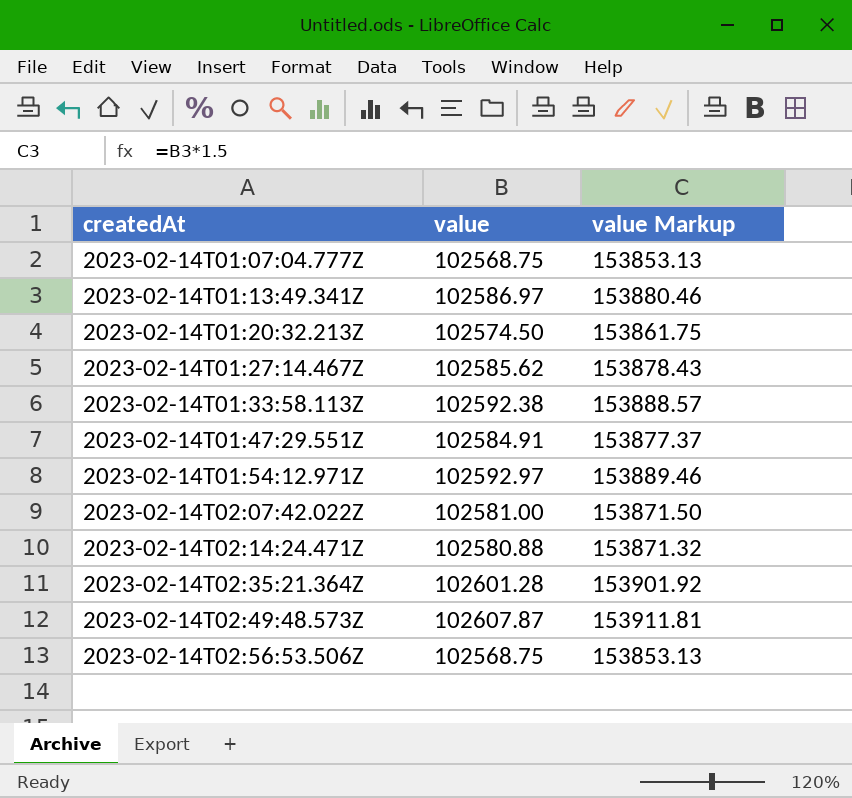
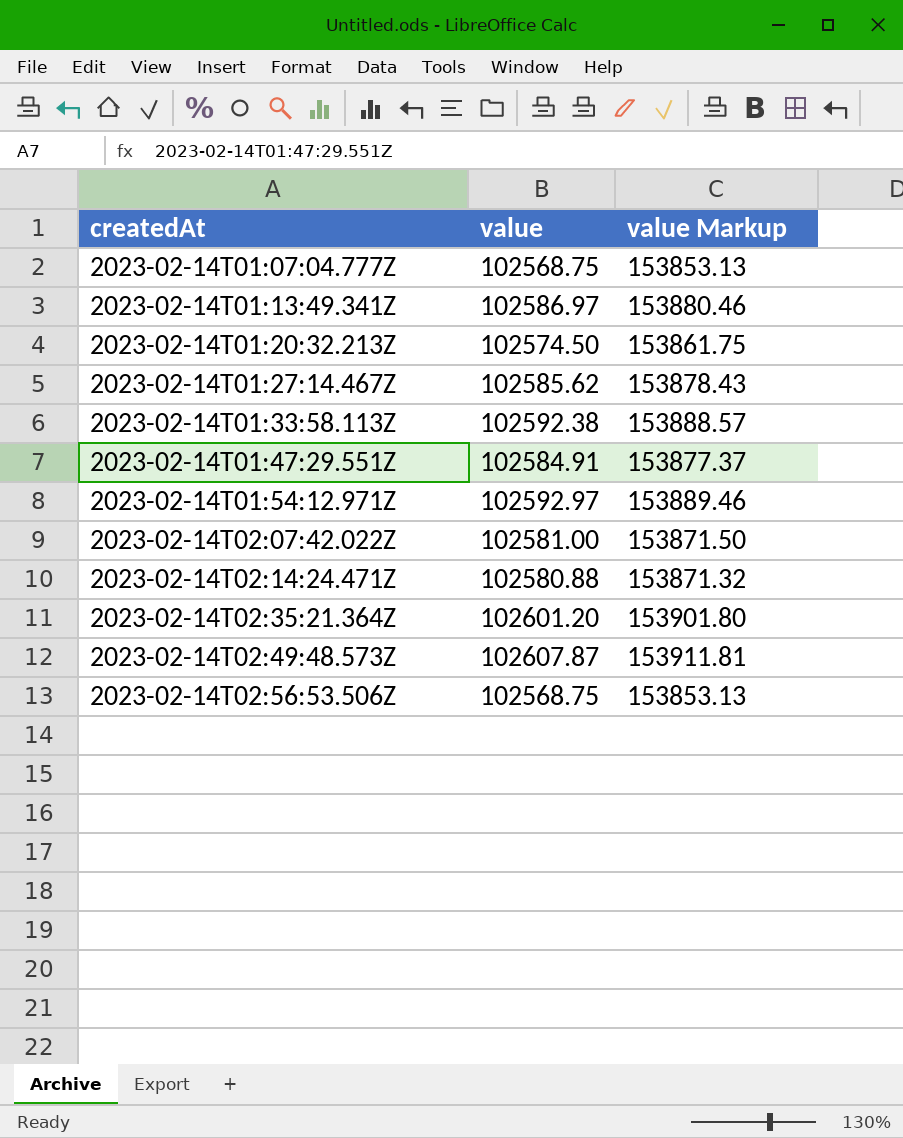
2023-02-14T02:35:21.364Z | value: 102601.28 -> 102601.20
2023-02-14T02:35:21.364Z | value Markup: 153901.92 -> 153901.80

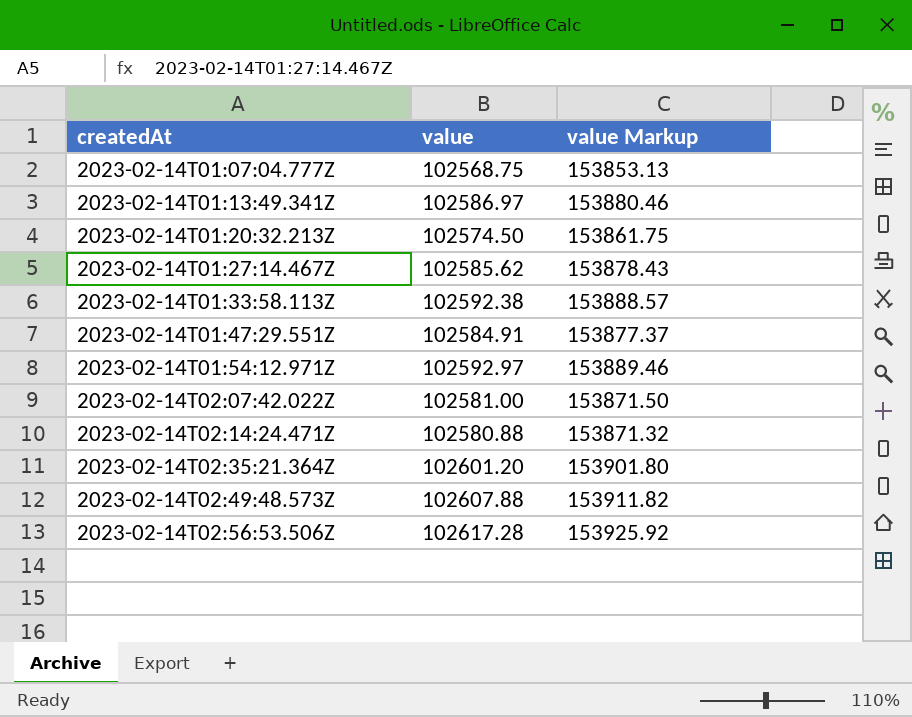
2023-02-14T02:49:48.573Z | value: 102607.87 -> 102607.88
2023-02-14T02:49:48.573Z | value Markup: 153911.81 -> 153911.82
2023-02-14T02:56:53.506Z | value: 102568.75 -> 102617.28
2023-02-14T02:56:53.506Z | value Markup: 153853.13 -> 153925.92

